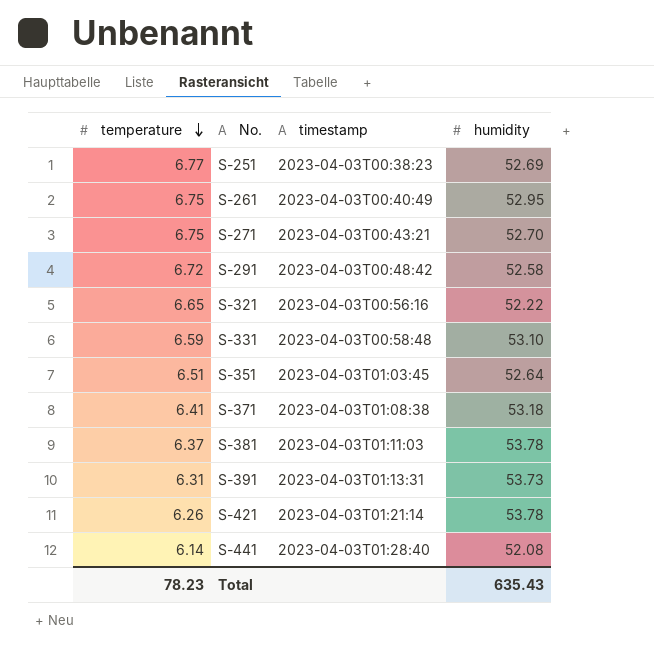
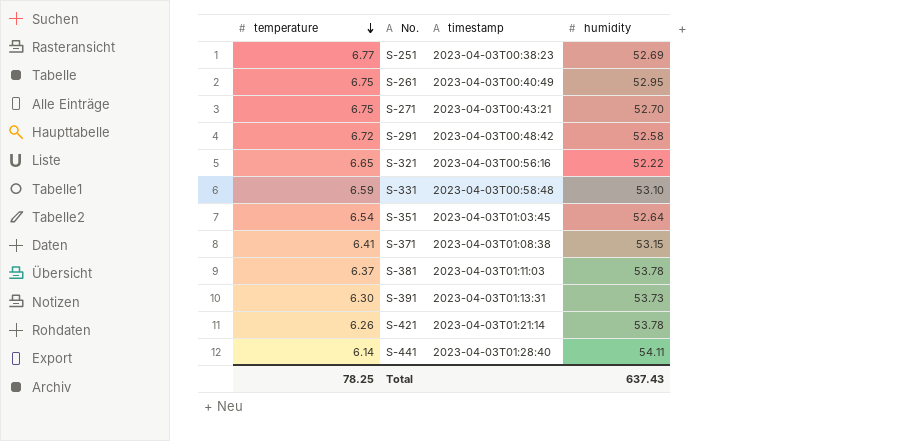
S-351 | temperature: 6.51 -> 6.54
S-371 | humidity: 53.18 -> 53.15
S-391 | temperature: 6.31 -> 6.30
S-441 | humidity: 52.08 -> 54.11
Total | temperature: 78.23 -> 78.25
Total | humidity: 635.43 -> 637.43

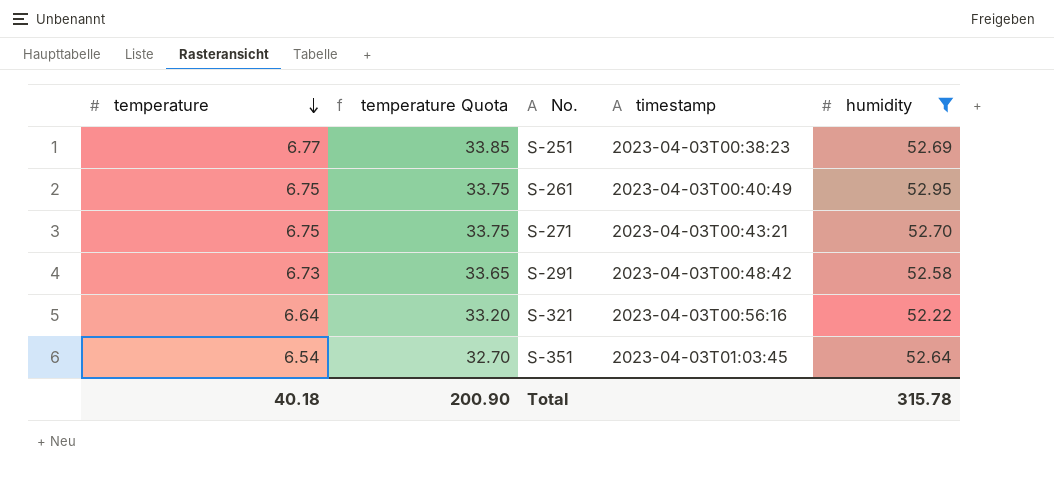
filter: none -> humidity <= 52.95
column temperature Quota | formula: none -> [temperature] * 5
S-291 | temperature: 6.72 -> 6.73
S-321 | temperature: 6.65 -> 6.64
Total | temperature: 78.25 -> 40.18
Total | humidity: 637.43 -> 315.78

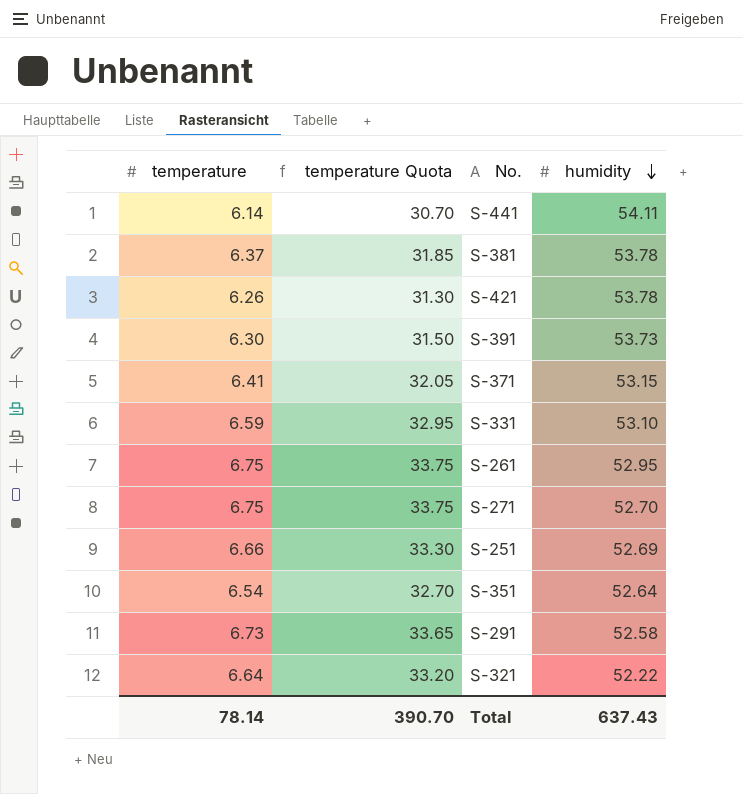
filter: humidity <= 52.95 -> none
row order: temperature descending -> humidity descending
column timestamp | position: 4 -> none
S-251 | temperature: 6.77 -> 6.66
S-251 | temperature Quota: 33.85 -> 33.30
Total | temperature: 40.18 -> 78.14
Total | temperature Quota: 200.90 -> 390.70
Total | humidity: 315.78 -> 637.43

